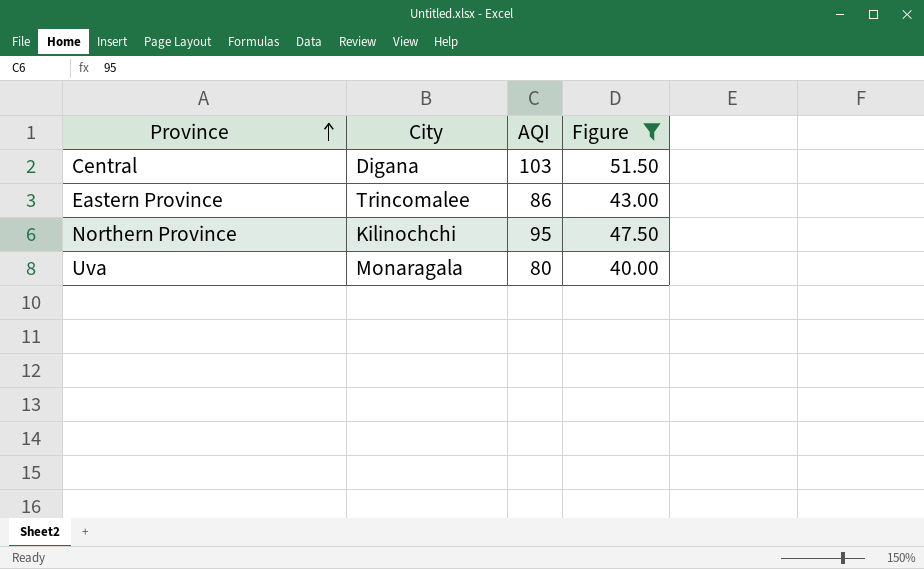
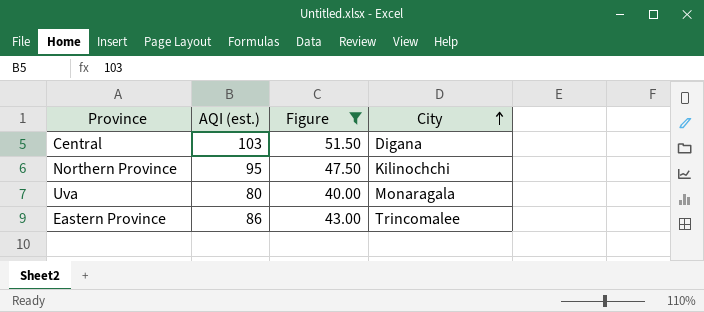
row order: Province ascending -> City ascending
column name: AQI -> AQI (est.)
column City | position: 2 -> 4

